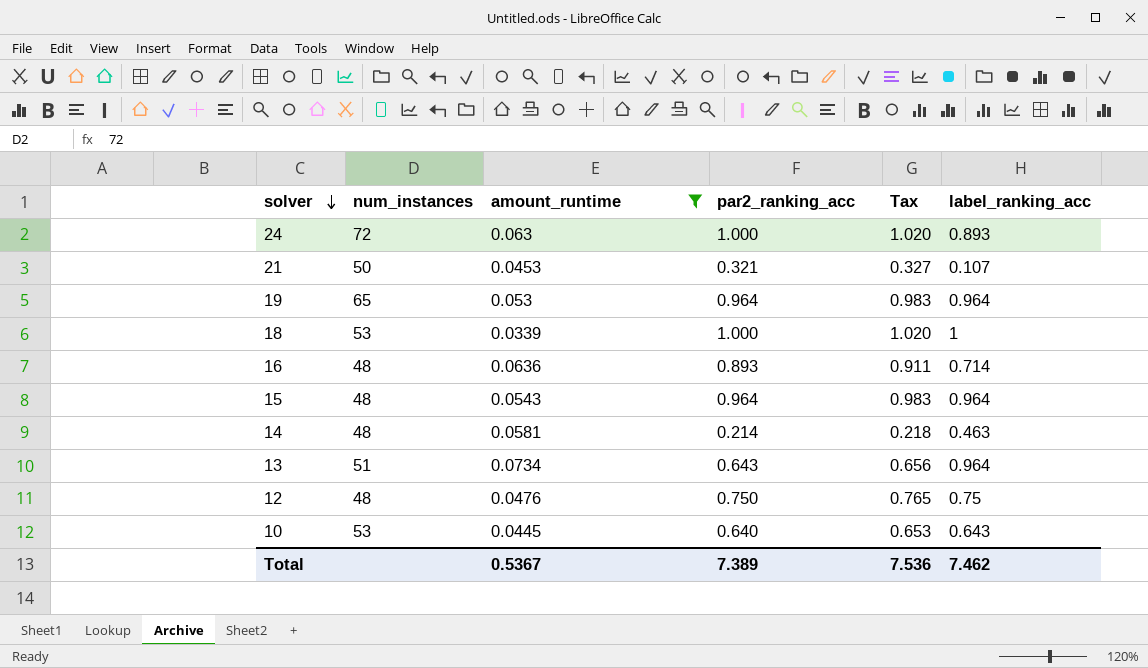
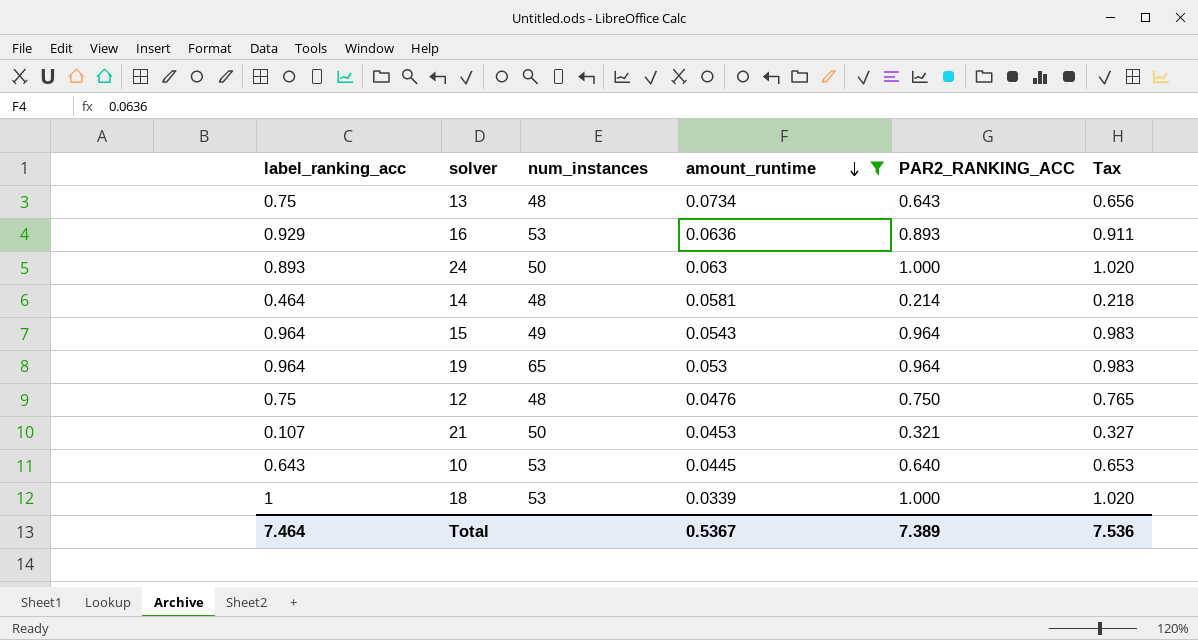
row order: solver descending -> amount_runtime descending
column label_ranking_acc | position: 6 -> 1
column name: par2_ranking_acc -> PAR2_RANKING_ACC
13 | label_ranking_acc: 0.964 -> 0.75
13 | num_instances: 51 -> 48
16 | label_ranking_acc: 0.714 -> 0.929
16 | num_instances: 48 -> 53
24 | num_instances: 72 -> 50
14 | label_ranking_acc: 0.463 -> 0.464
15 | num_instances: 48 -> 49
Total | label_ranking_acc: 7.462 -> 7.464

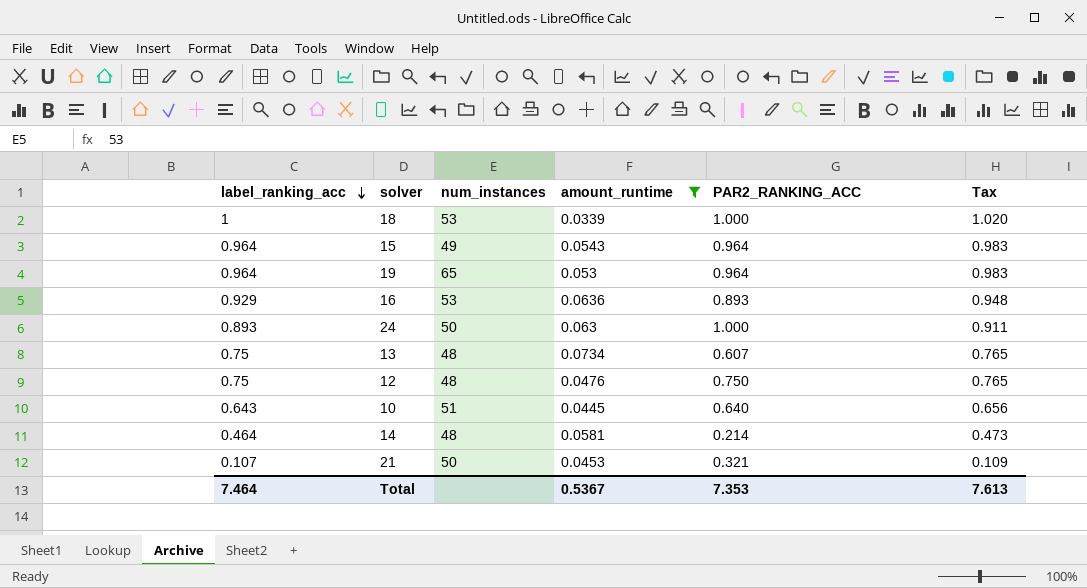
row order: amount_runtime descending -> label_ranking_acc descending
column Tax | formula: [PAR2_RANKING_ACC] * 1.02 -> [label_ranking_acc] * 1.02
13 | PAR2_RANKING_ACC: 0.643 -> 0.607
10 | num_instances: 53 -> 51
Total | PAR2_RANKING_ACC: 7.389 -> 7.353
Total | Tax: 7.536 -> 7.613

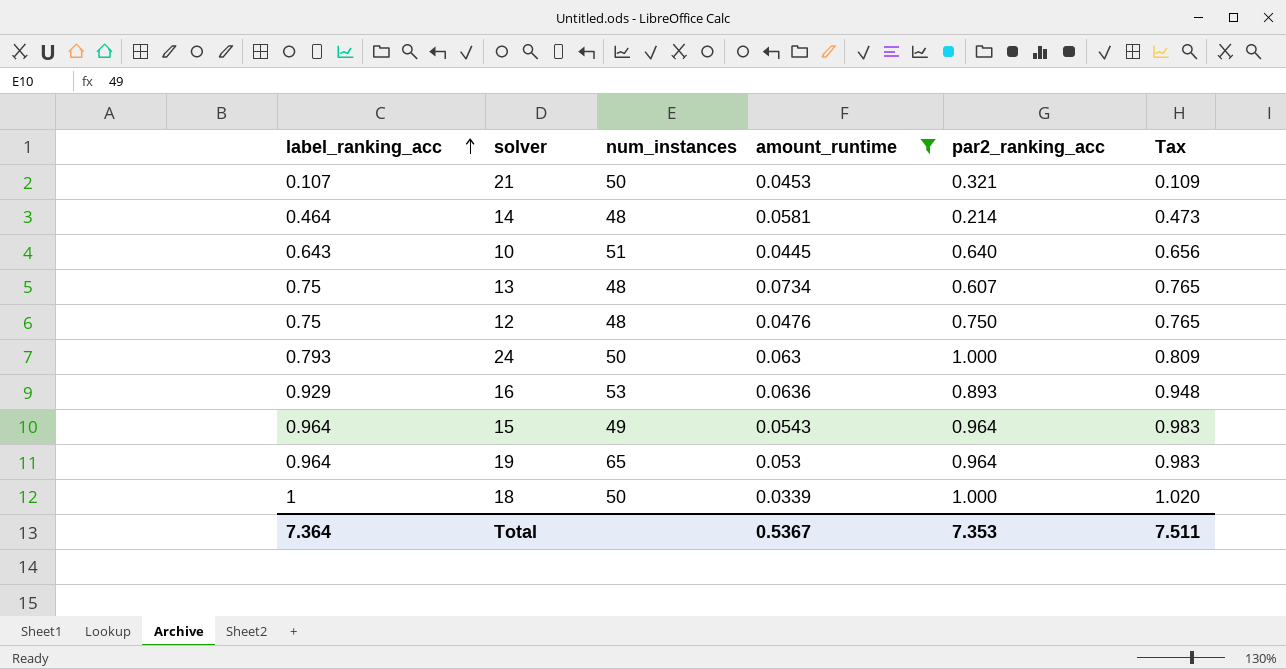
row order: label_ranking_acc descending -> label_ranking_acc ascending
column name: PAR2_RANKING_ACC -> par2_ranking_acc
24 | label_ranking_acc: 0.893 -> 0.793
24 | Tax: 0.911 -> 0.809
18 | num_instances: 53 -> 50
Total | label_ranking_acc: 7.464 -> 7.364
Total | Tax: 7.613 -> 7.511

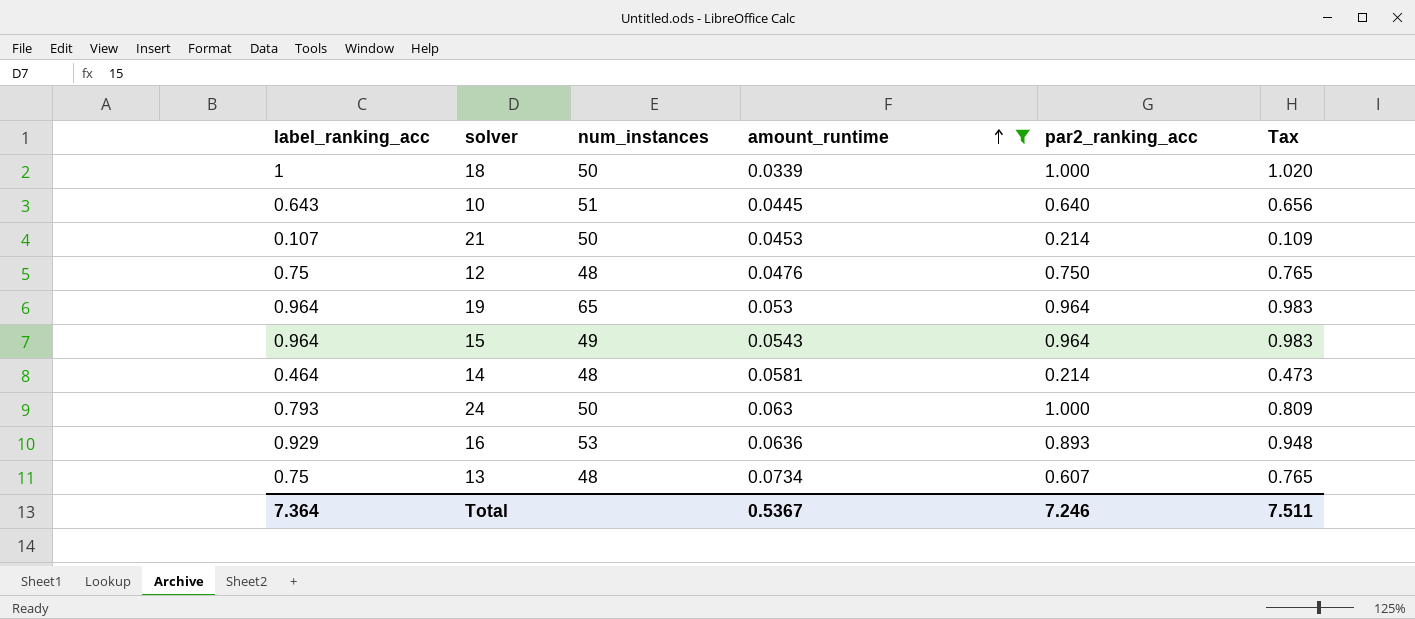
row order: label_ranking_acc ascending -> amount_runtime ascending
21 | par2_ranking_acc: 0.321 -> 0.214
Total | par2_ranking_acc: 7.353 -> 7.246

